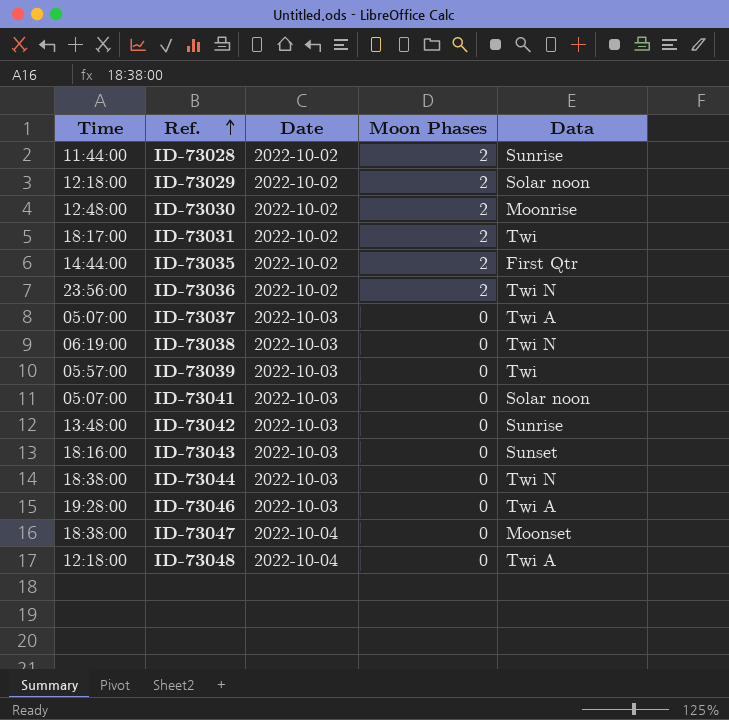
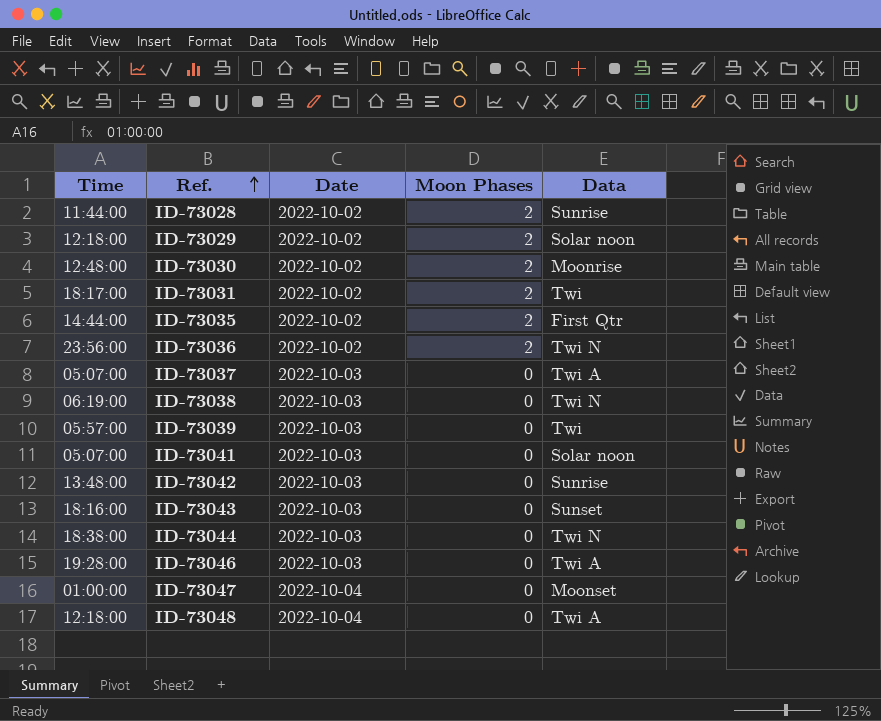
ID-73047 | Time: 18:38:00 -> 01:00:00

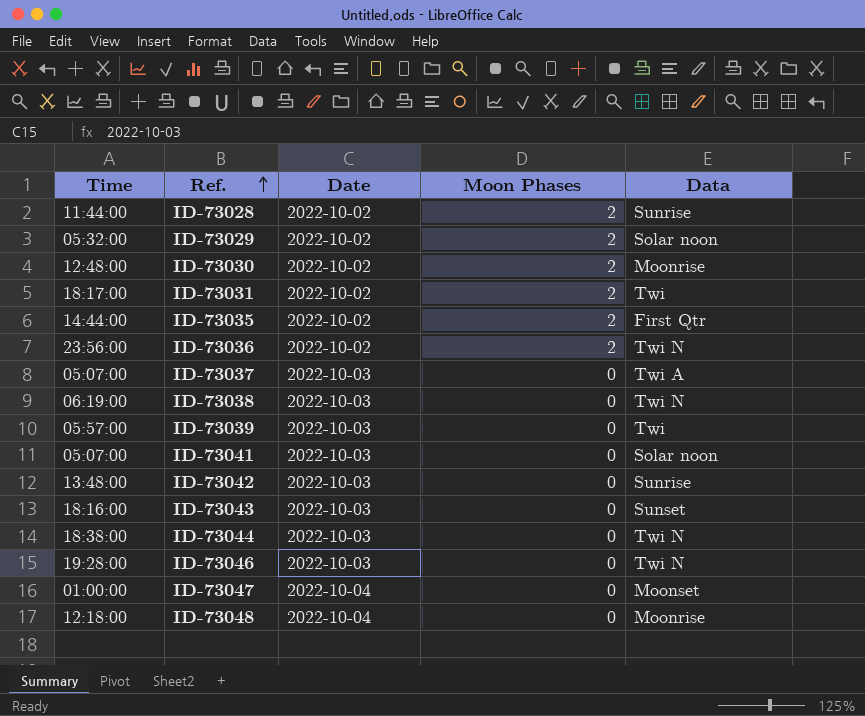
ID-73029 | Time: 12:18:00 -> 05:32:00
ID-73046 | Data: Twi A -> Twi N
ID-73048 | Data: Twi A -> Moonrise

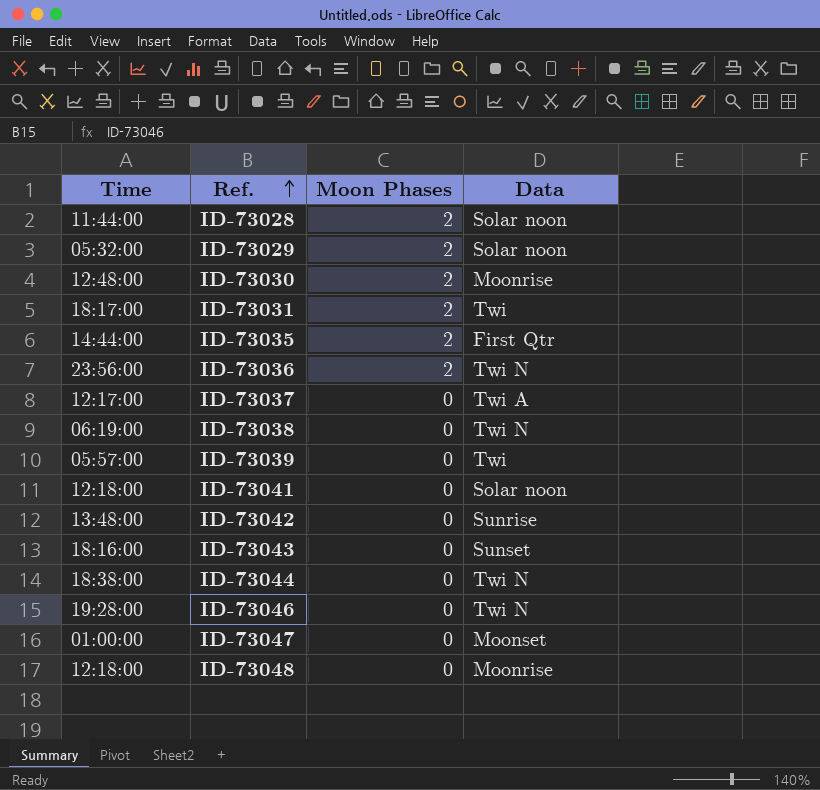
column Date | position: 3 -> none
ID-73028 | Data: Sunrise -> Solar noon
ID-73037 | Time: 05:07:00 -> 12:17:00
ID-73041 | Time: 05:07:00 -> 12:18:00

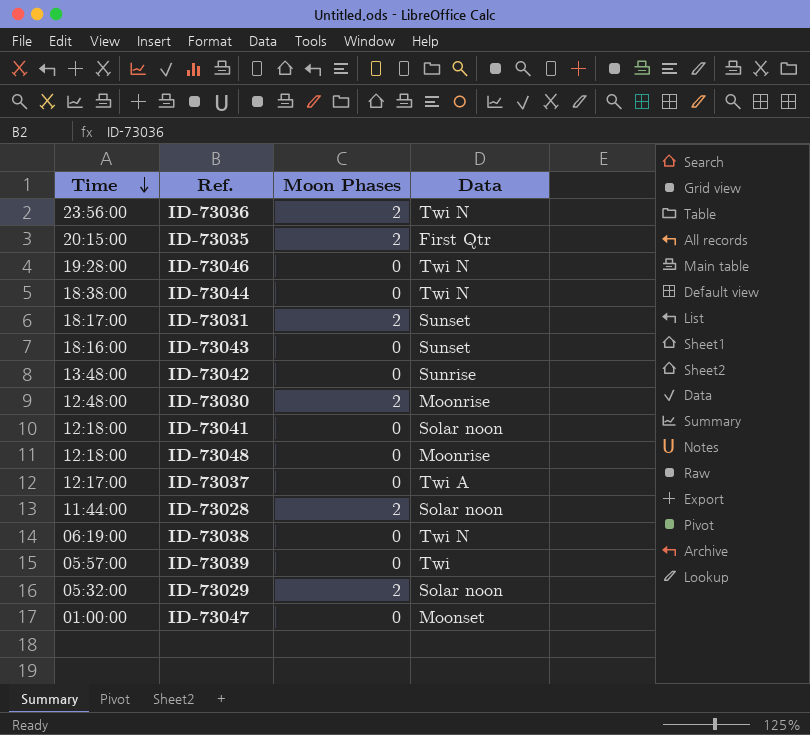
row order: Ref. ascending -> Time descending
ID-73035 | Time: 14:44:00 -> 20:15:00
ID-73031 | Data: Twi -> Sunset

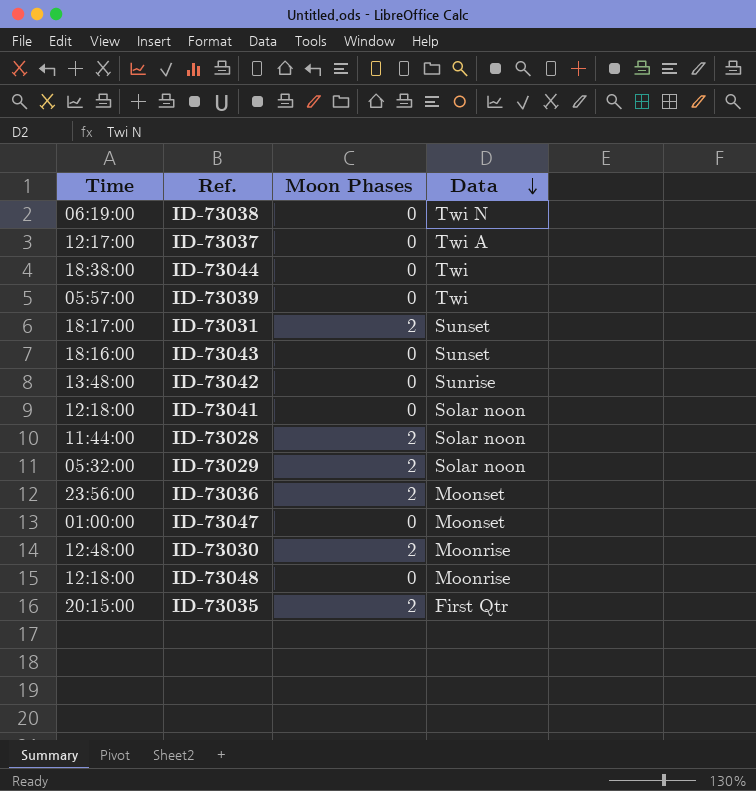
row order: Time descending -> Data descending
row ID-73046: 19:28:00 | 0 | Twi N -> none
ID-73044 | Data: Twi N -> Twi
ID-73036 | Data: Twi N -> Moonset

